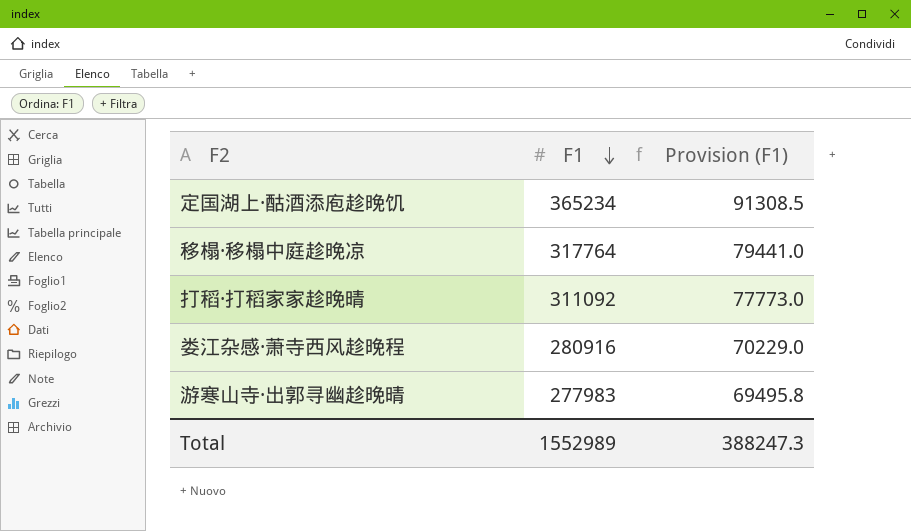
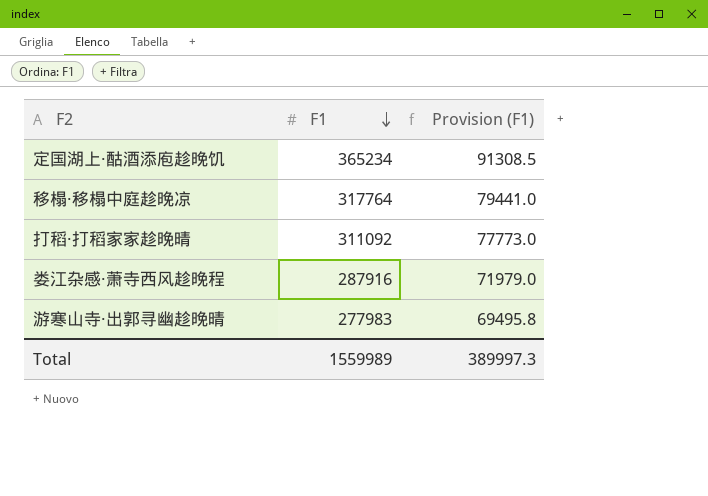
娄江杂感·萧寺西风趁晚程 | F1: 280916 -> 287916
娄江杂感·萧寺西风趁晚程 | Provision (F1): 70229.0 -> 71979.0
Total | F1: 1552989 -> 1559989
Total | Provision (F1): 388247.3 -> 389997.3

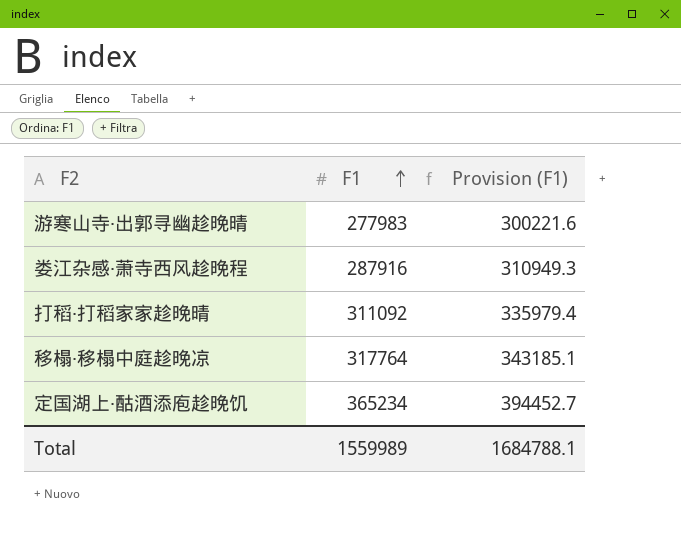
row order: F1 descending -> F1 ascending
column Provision (F1) | formula: [F1] * 0.25 -> [F1] * 1.08
Total | Provision (F1): 389997.3 -> 1684788.1

